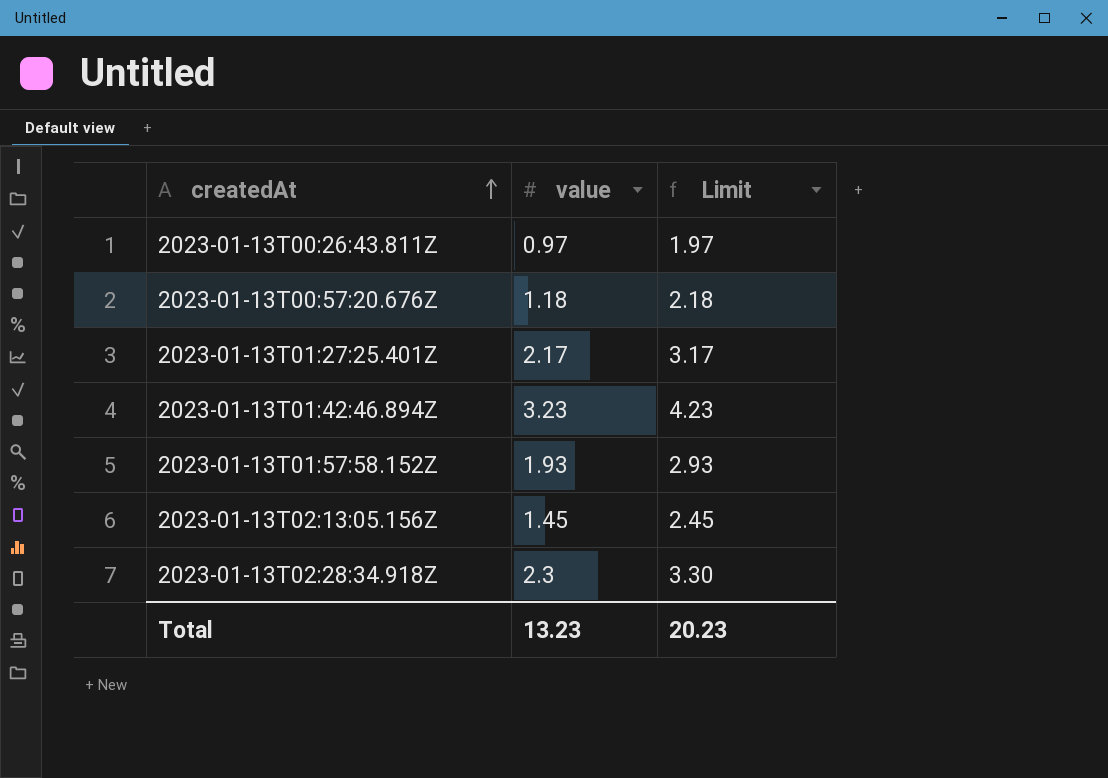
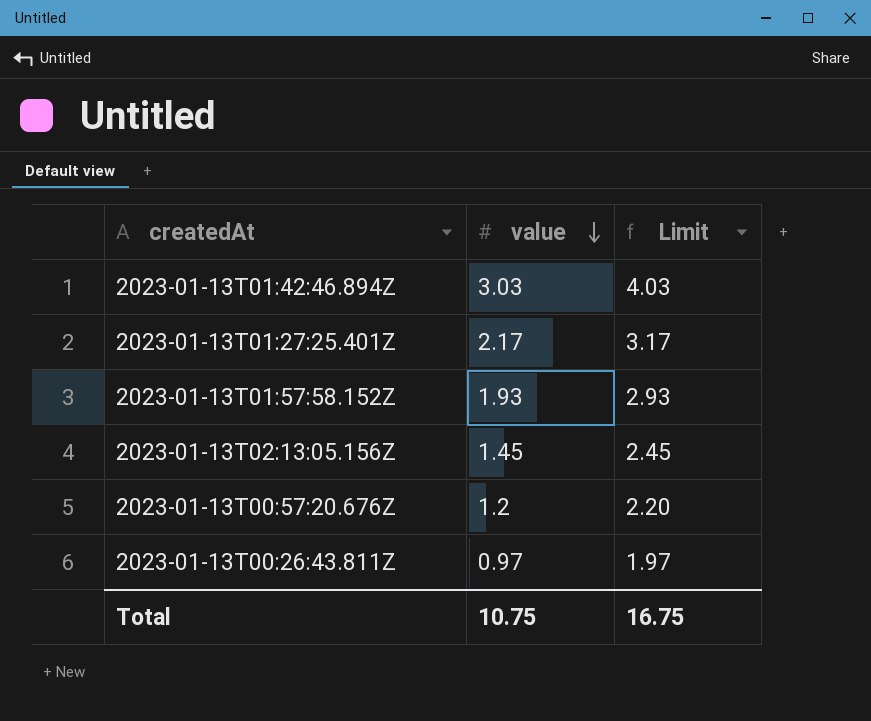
row order: createdAt ascending -> value descending
row 2023-01-13T02:28:34.918Z: 2.3 | 3.30 -> none
2023-01-13T01:42:46.894Z | value: 3.23 -> 3.03
2023-01-13T01:42:46.894Z | Limit: 4.23 -> 4.03
2023-01-13T00:57:20.676Z | value: 1.18 -> 1.2
2023-01-13T00:57:20.676Z | Limit: 2.18 -> 2.20
Total | value: 13.23 -> 10.75
Total | Limit: 20.23 -> 16.75

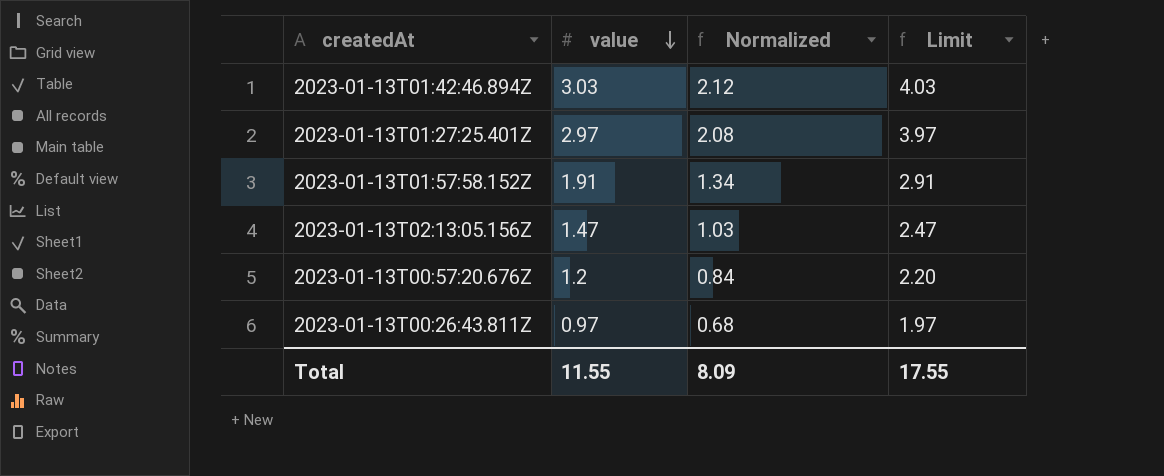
column Normalized | formula: none -> [value] * 0.7
2023-01-13T01:27:25.401Z | value: 2.17 -> 2.97
2023-01-13T01:27:25.401Z | Limit: 3.17 -> 3.97
2023-01-13T01:57:58.152Z | value: 1.93 -> 1.91
2023-01-13T01:57:58.152Z | Limit: 2.93 -> 2.91
2023-01-13T02:13:05.156Z | value: 1.45 -> 1.47
2023-01-13T02:13:05.156Z | Limit: 2.45 -> 2.47
Total | value: 10.75 -> 11.55
Total | Limit: 16.75 -> 17.55

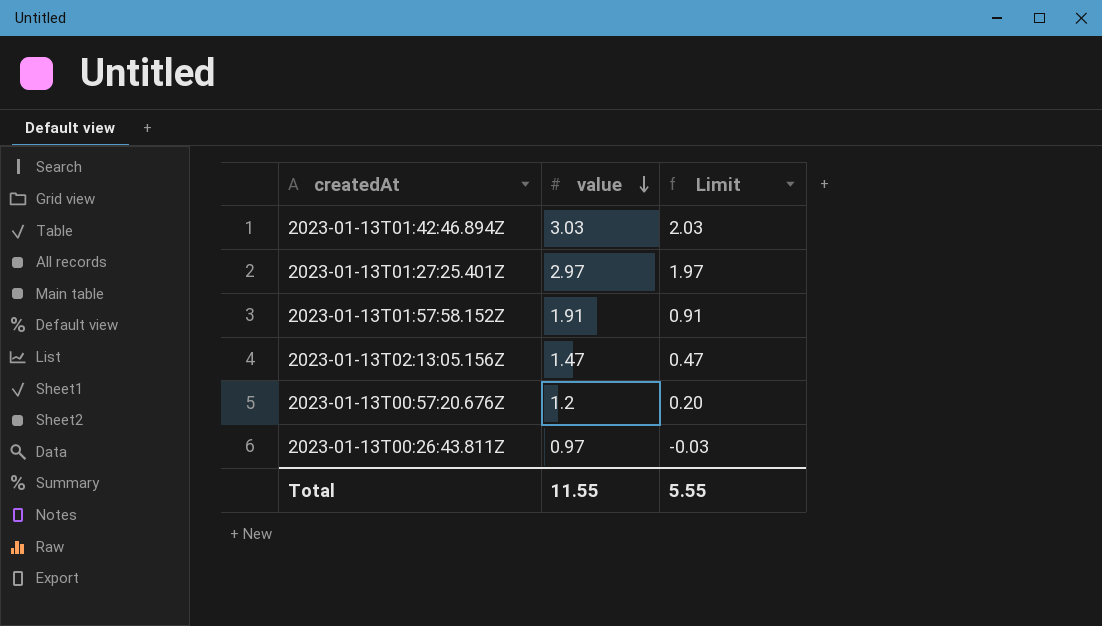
column Normalized | formula: [value] * 0.7 -> none
column Limit | formula: [value] + 1 -> [value] - 1
Total | Limit: 17.55 -> 5.55

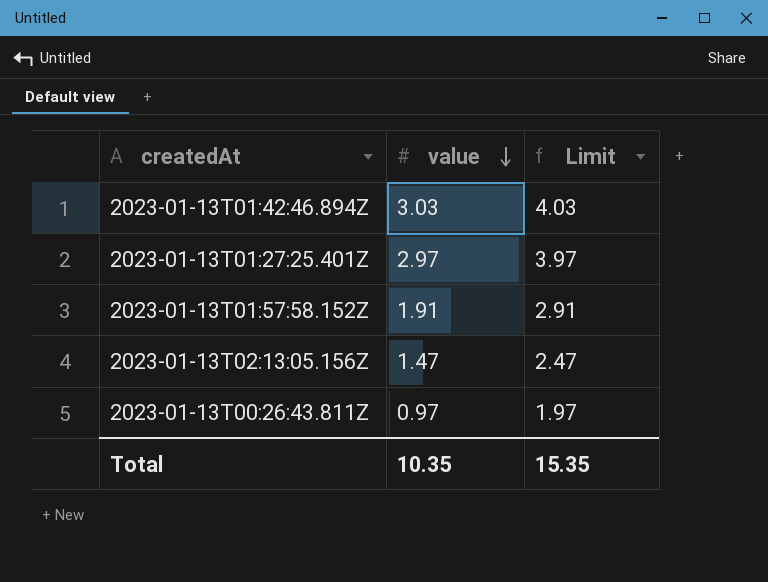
column Limit | formula: [value] - 1 -> [value] + 1
row 2023-01-13T00:57:20.676Z: 1.2 | 0.20 -> none
Total | value: 11.55 -> 10.35
Total | Limit: 5.55 -> 15.35

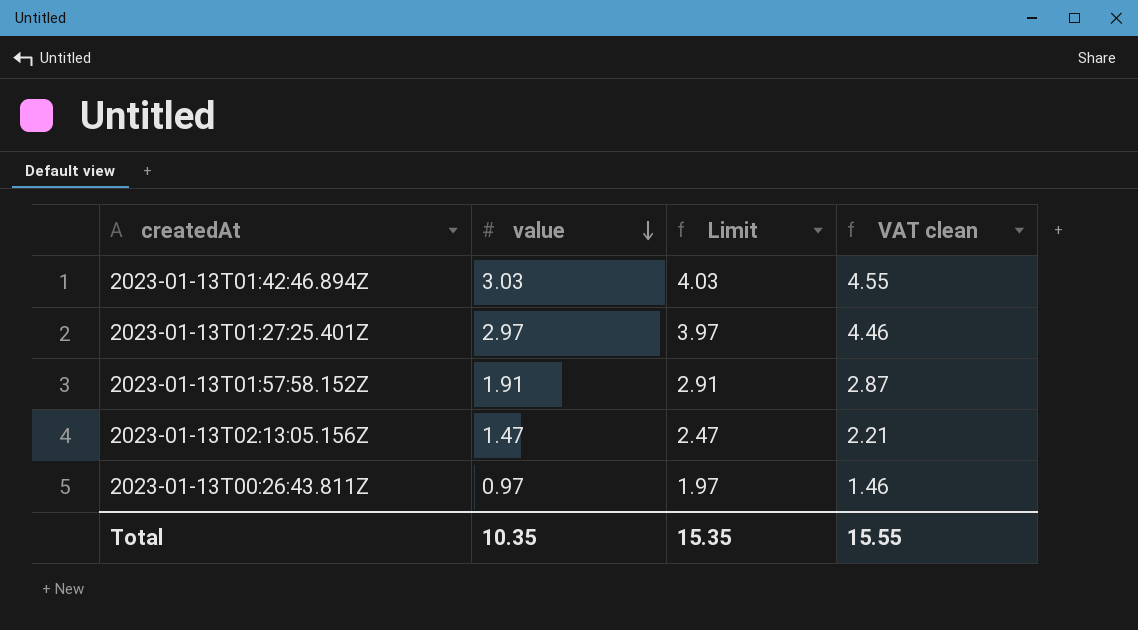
column VAT clean | formula: none -> [value] * 1.5

